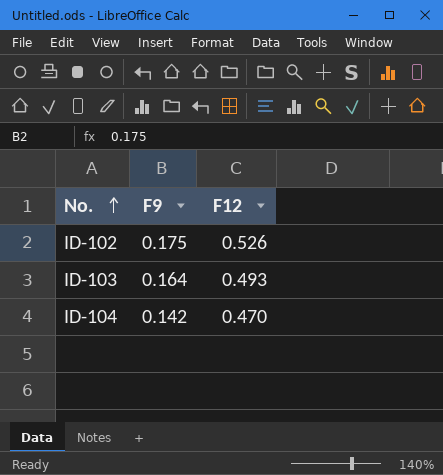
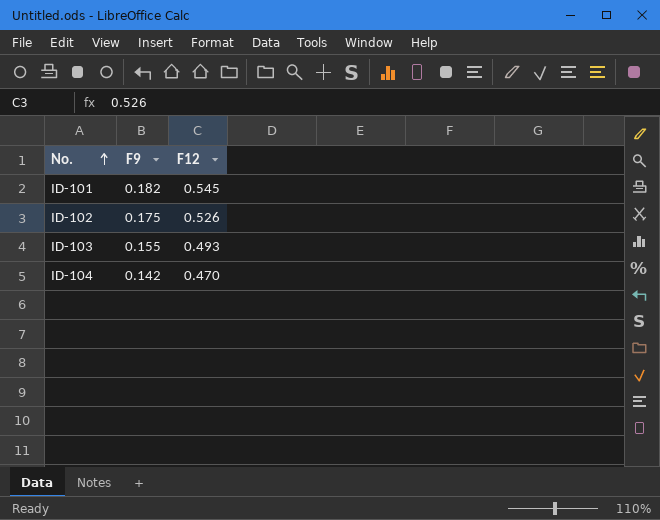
row ID-101: none -> 0.182 | 0.545
ID-103 | F9: 0.164 -> 0.155

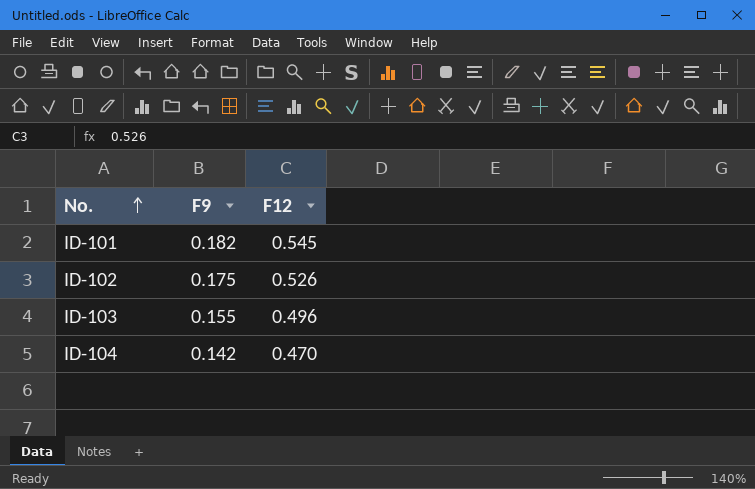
ID-103 | F12: 0.493 -> 0.496

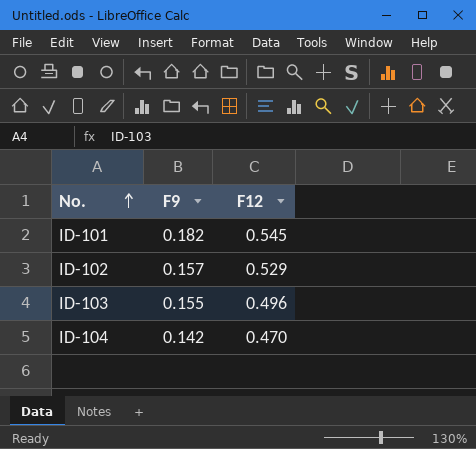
ID-102 | F9: 0.175 -> 0.157
ID-102 | F12: 0.526 -> 0.529

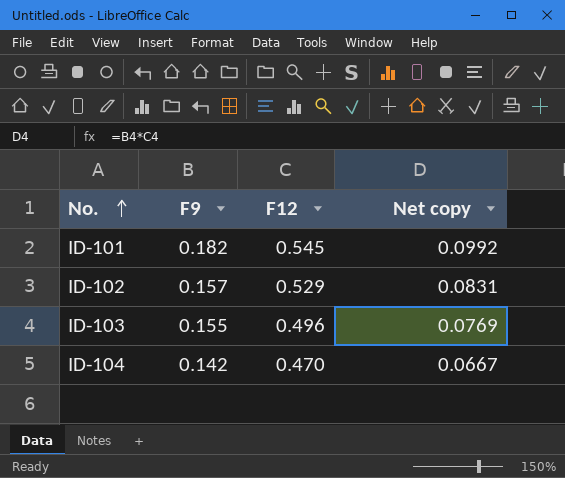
column Net copy | formula: none -> [F9] * [F12]

